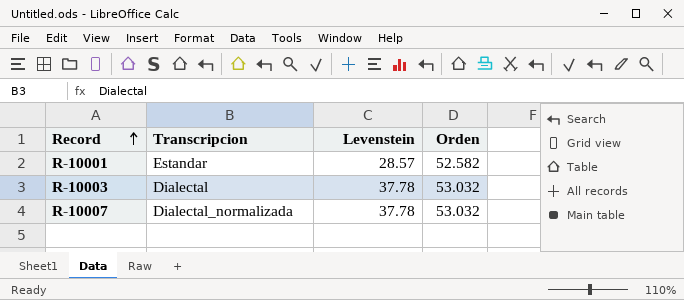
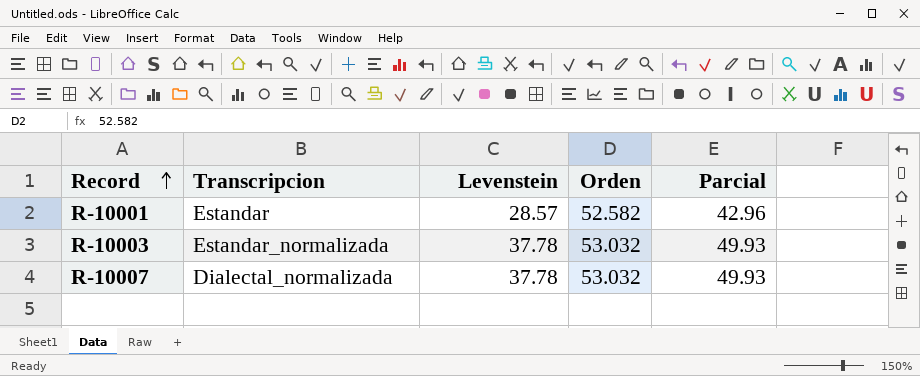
column Parcial | position: none -> 5
R-10003 | Transcripcion: Dialectal -> Estandar_normalizada

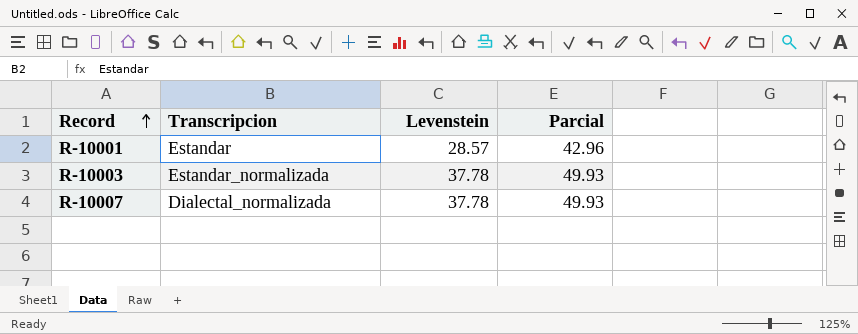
column Orden | position: 4 -> none

